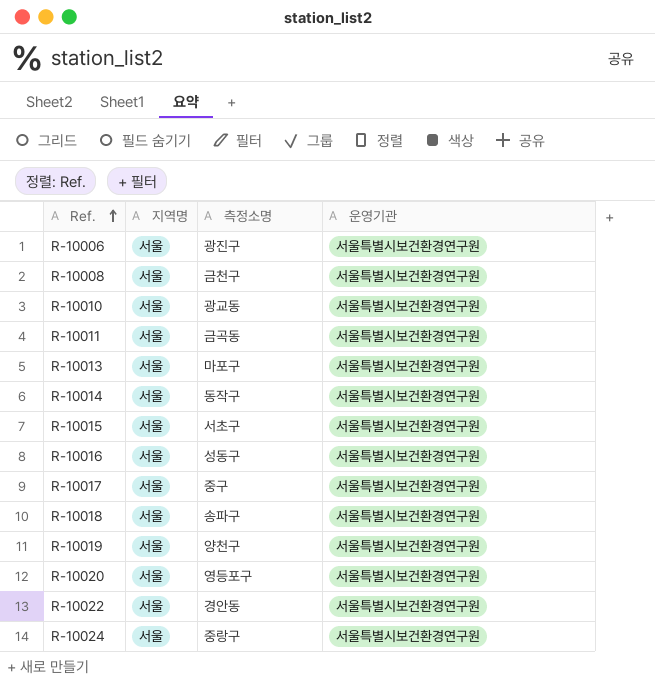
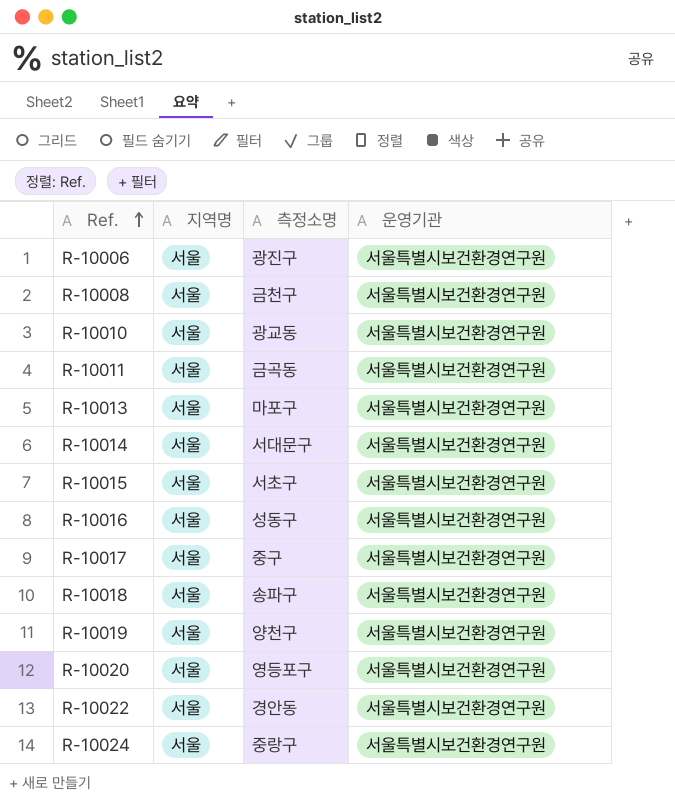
R-10014 | 측정소명: 동작구 -> 서대문구

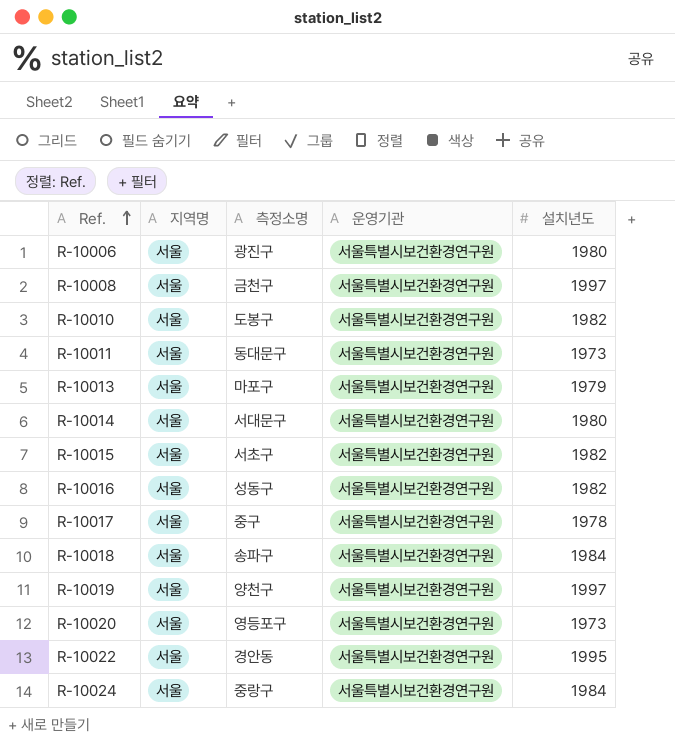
column 설치년도 | position: none -> 5
R-10010 | 측정소명: 광교동 -> 도봉구
R-10011 | 측정소명: 금곡동 -> 동대문구

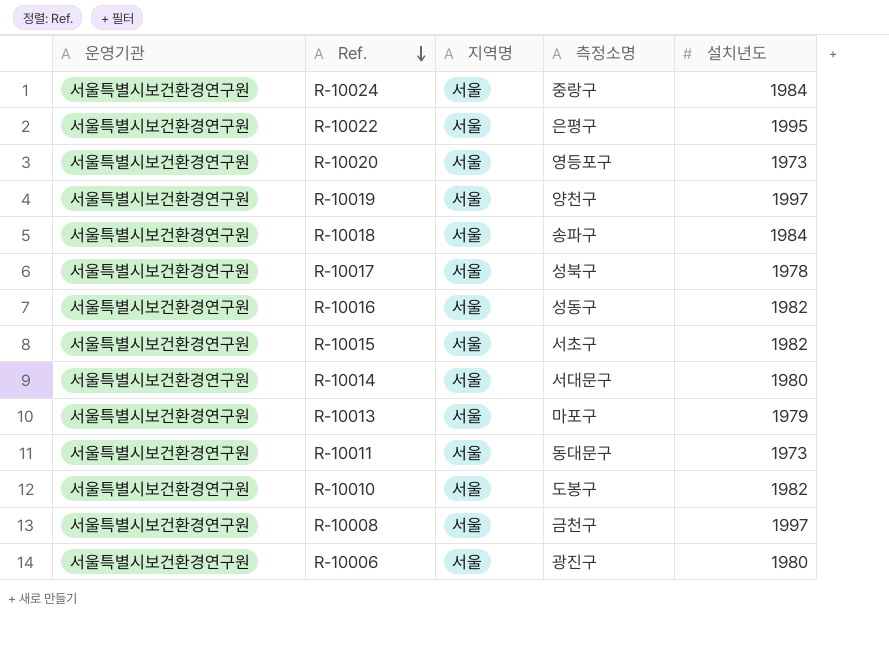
row order: Ref. ascending -> Ref. descending
column 운영기관 | position: 4 -> 1
R-10022 | 측정소명: 경안동 -> 은평구
R-10017 | 측정소명: 중구 -> 성북구

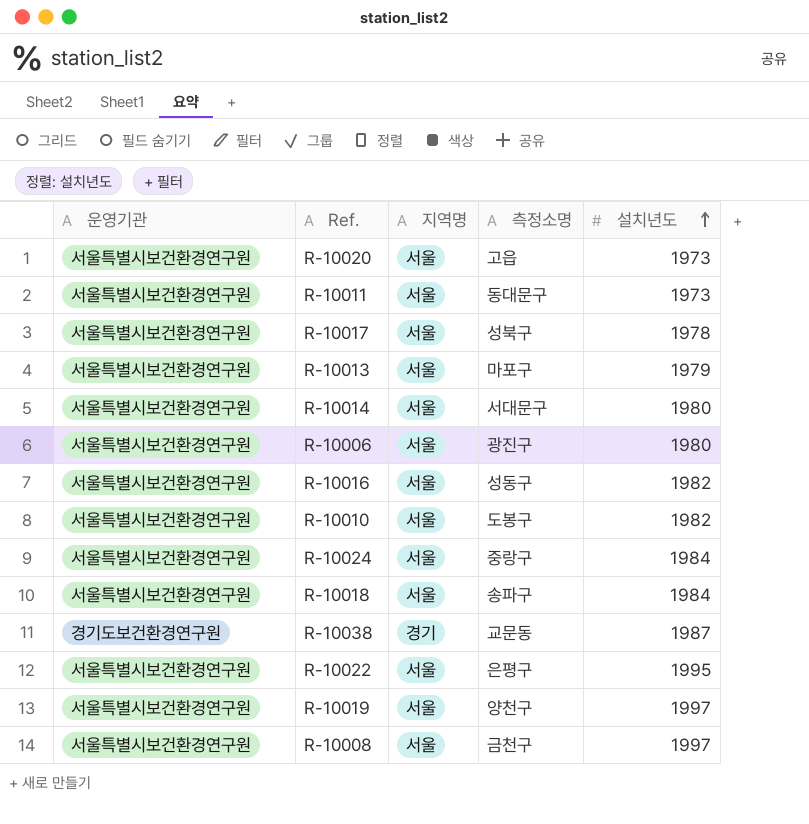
row order: Ref. descending -> 설치년도 ascending
row R-10015: 서울특별시보건환경연구원 | 서울 | 서초구 | 1982 -> none
R-10020 | 측정소명: 영등포구 -> 고읍
row R-10038: none -> 경기도보건환경연구원 | 경기 | 교문동 | 1987

